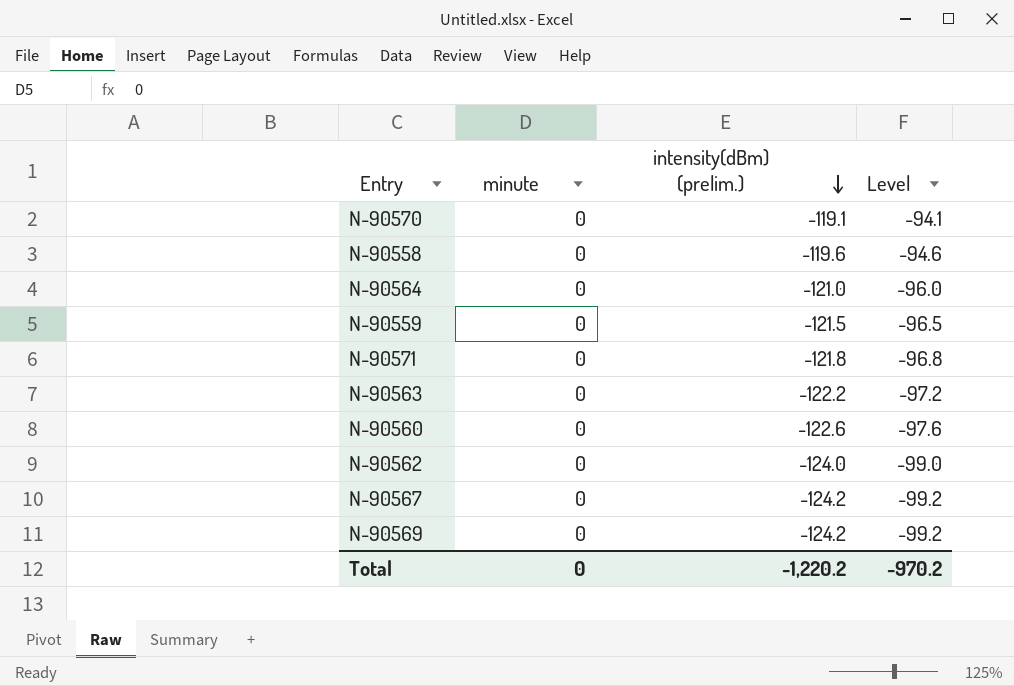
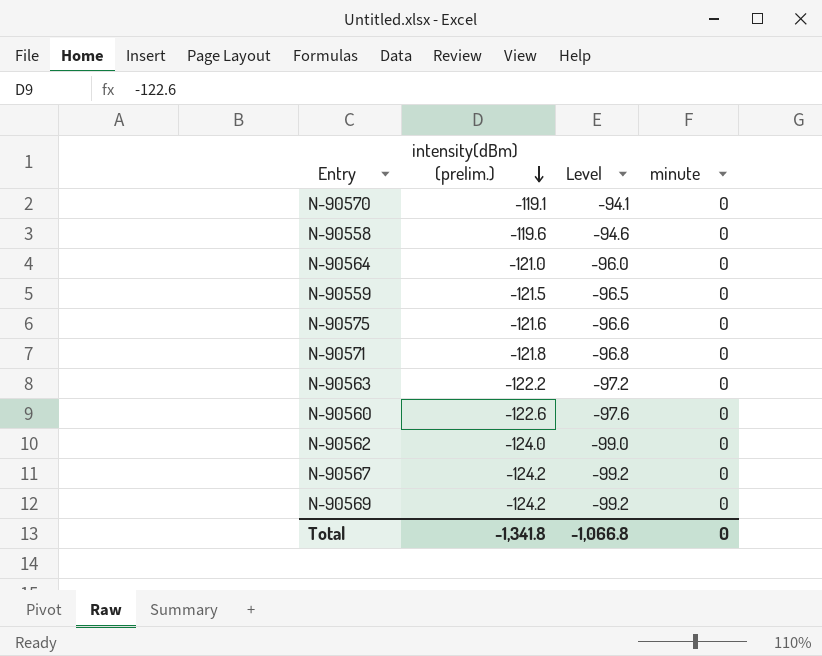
column minute | position: 2 -> 4
row N-90575: none -> -121.6 | -96.6 | 0
Total | intensity(dBm) (prelim.): -1,220.2 -> -1,341.8
Total | Level: -970.2 -> -1,066.8

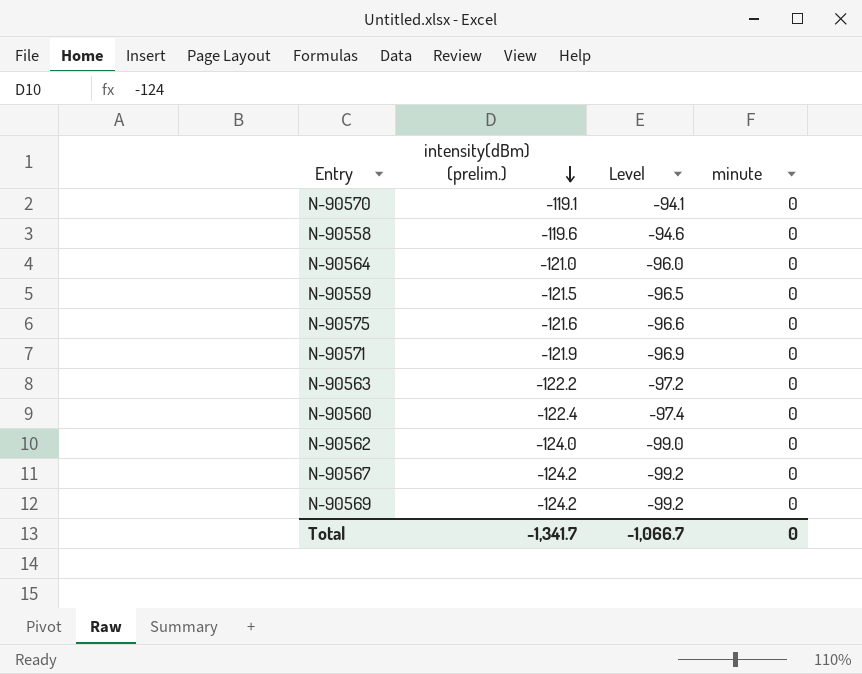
N-90571 | intensity(dBm) (prelim.): -121.8 -> -121.9
N-90571 | Level: -96.8 -> -96.9
N-90560 | intensity(dBm) (prelim.): -122.6 -> -122.4
N-90560 | Level: -97.6 -> -97.4
Total | intensity(dBm) (prelim.): -1,341.8 -> -1,341.7
Total | Level: -1,066.8 -> -1,066.7

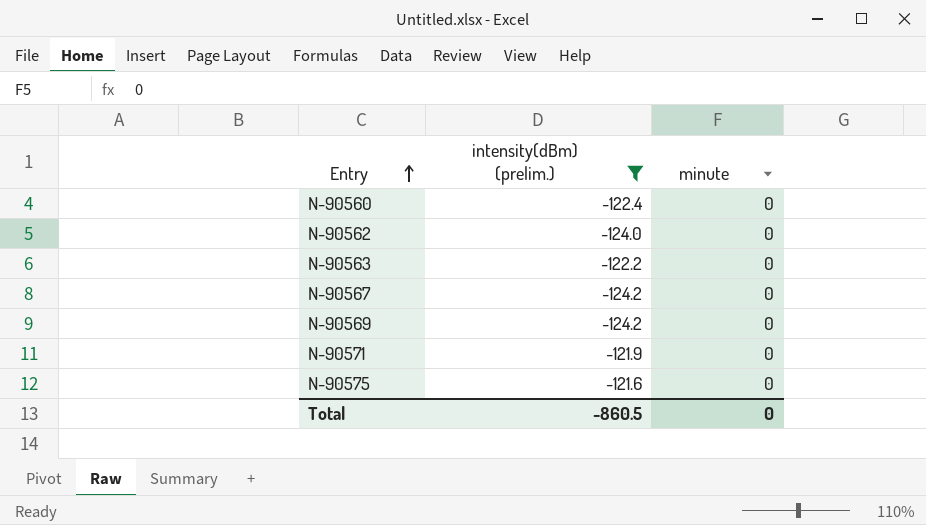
filter: none -> intensity(dBm) (prelim.) <= -121.6
row order: intensity(dBm) (prelim.) descending -> Entry ascending
column Level | formula: [intensity(dBm) (prelim.)] + 25 -> none
Total | intensity(dBm) (prelim.): -1,341.7 -> -860.5

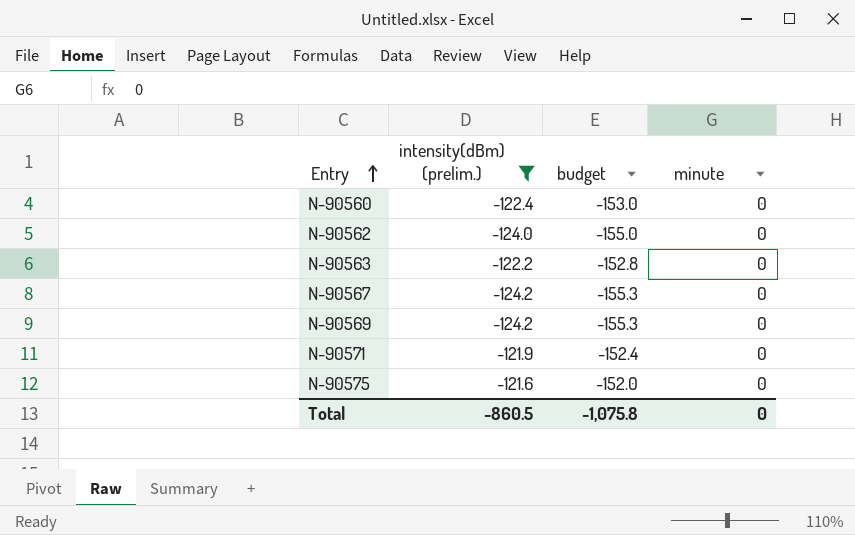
column budget | formula: none -> [intensity(dBm) (prelim.)] * 1.25

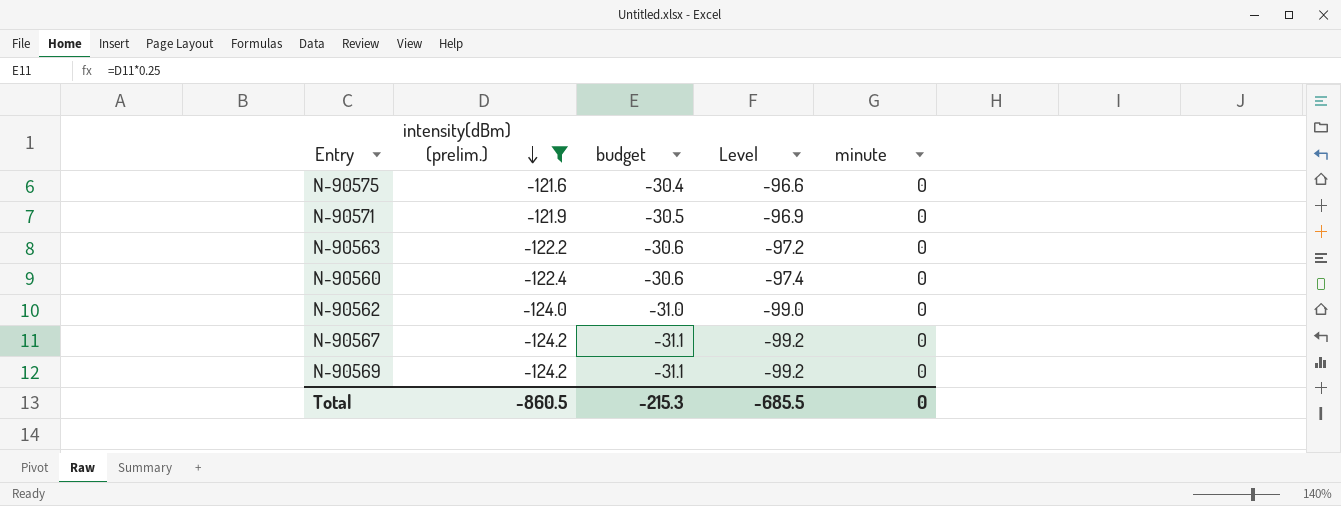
row order: Entry ascending -> intensity(dBm) (prelim.) descending
column budget | formula: [intensity(dBm) (prelim.)] * 1.25 -> [intensity(dBm) (prelim.)] * 0.25
column Level | formula: none -> [intensity(dBm) (prelim.)] + 25
Total | budget: -1,075.8 -> -215.3

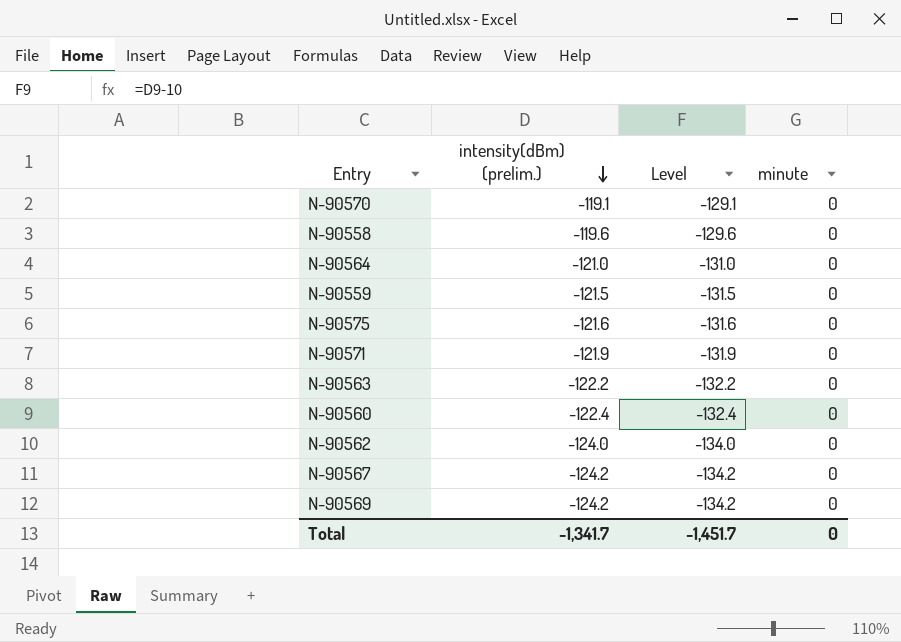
filter: intensity(dBm) (prelim.) <= -121.6 -> none
column budget | formula: [intensity(dBm) (prelim.)] * 0.25 -> none
column Level | formula: [intensity(dBm) (prelim.)] + 25 -> [intensity(dBm) (prelim.)] - 10
Total | intensity(dBm) (prelim.): -860.5 -> -1,341.7
Total | Level: -685.5 -> -1,451.7

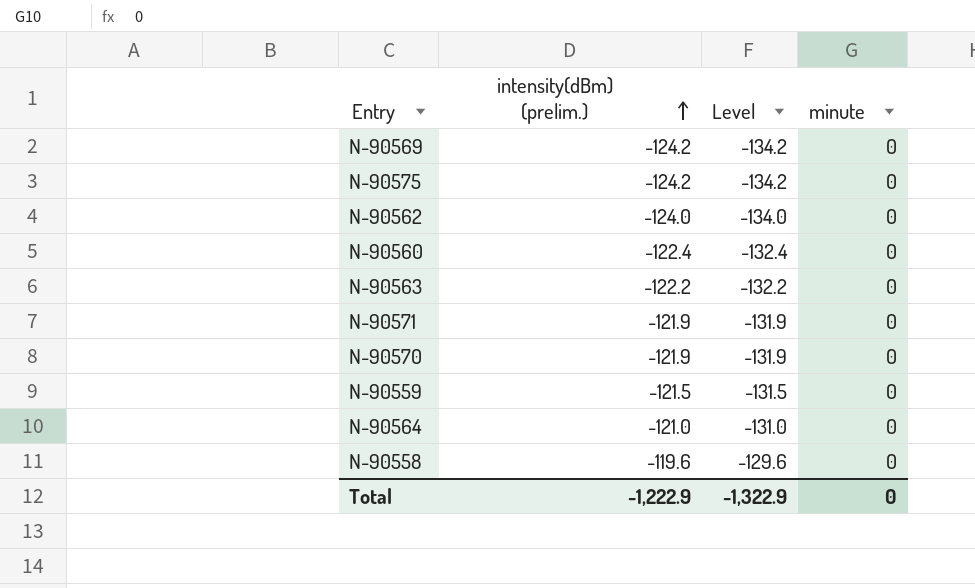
row order: intensity(dBm) (prelim.) descending -> intensity(dBm) (prelim.) ascending
row N-90567: -124.2 | -134.2 | 0 -> none
N-90575 | intensity(dBm) (prelim.): -121.6 -> -124.2
N-90575 | Level: -131.6 -> -134.2
N-90570 | intensity(dBm) (prelim.): -119.1 -> -121.9
N-90570 | Level: -129.1 -> -131.9
Total | intensity(dBm) (prelim.): -1,341.7 -> -1,222.9
Total | Level: -1,451.7 -> -1,322.9

